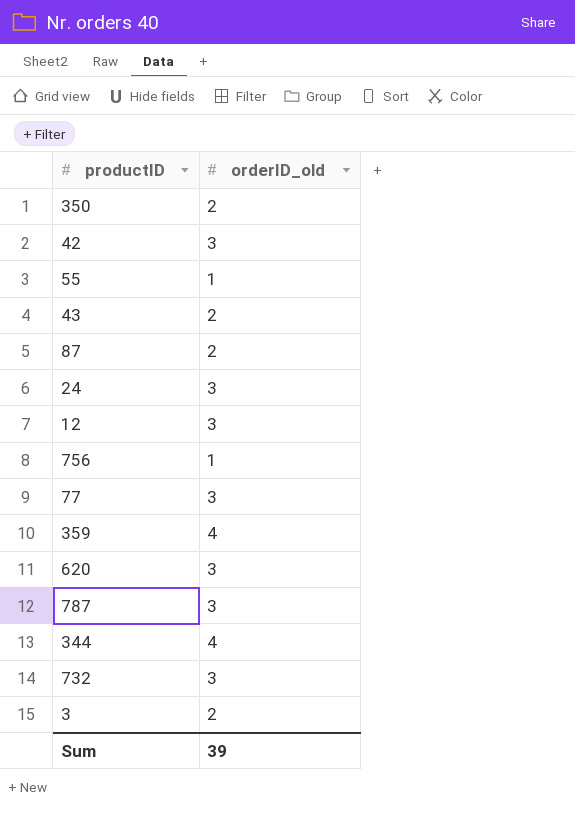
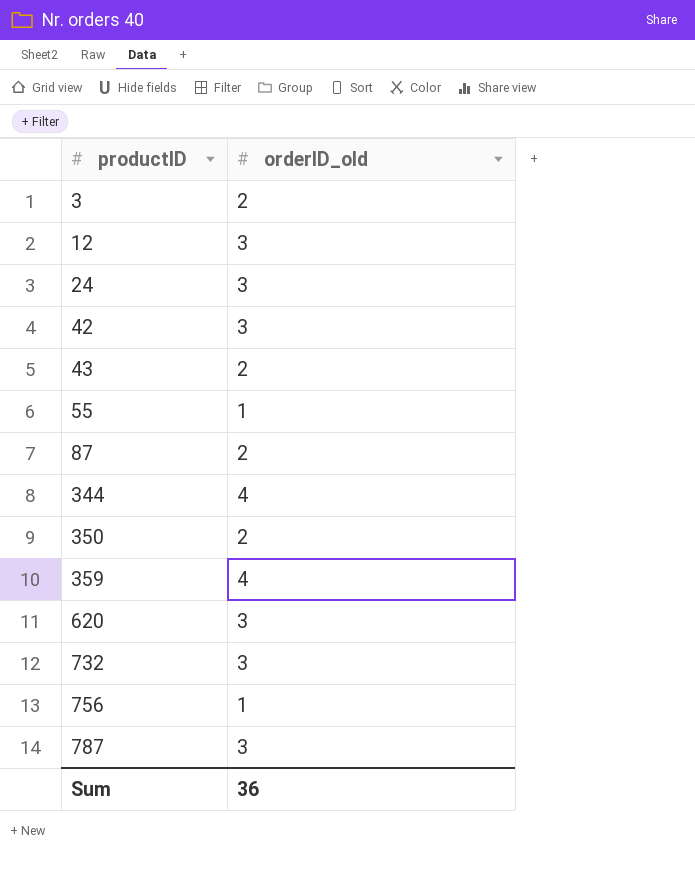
row order: none -> productID ascending
row 77: 3 -> none
Sum | orderID_old: 39 -> 36

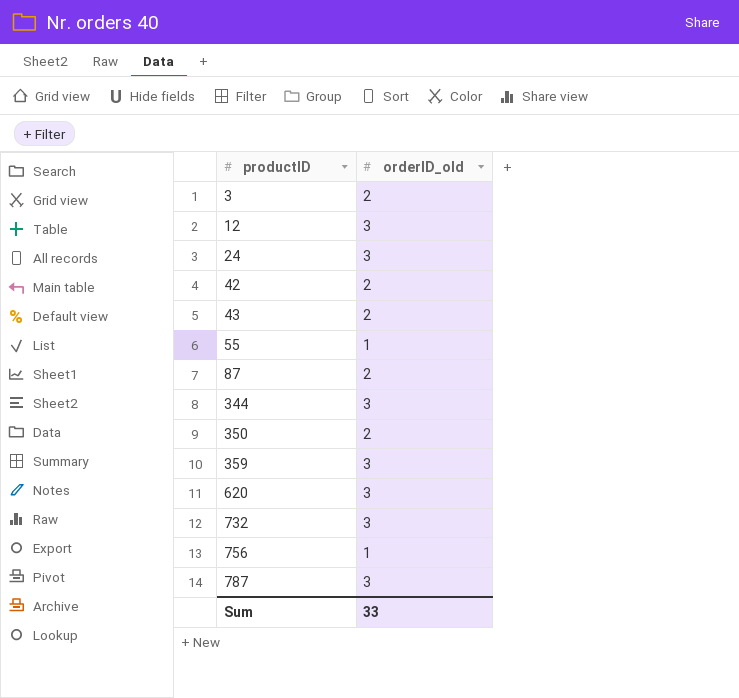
42 | orderID_old: 3 -> 2
344 | orderID_old: 4 -> 3
359 | orderID_old: 4 -> 3
Sum | orderID_old: 36 -> 33

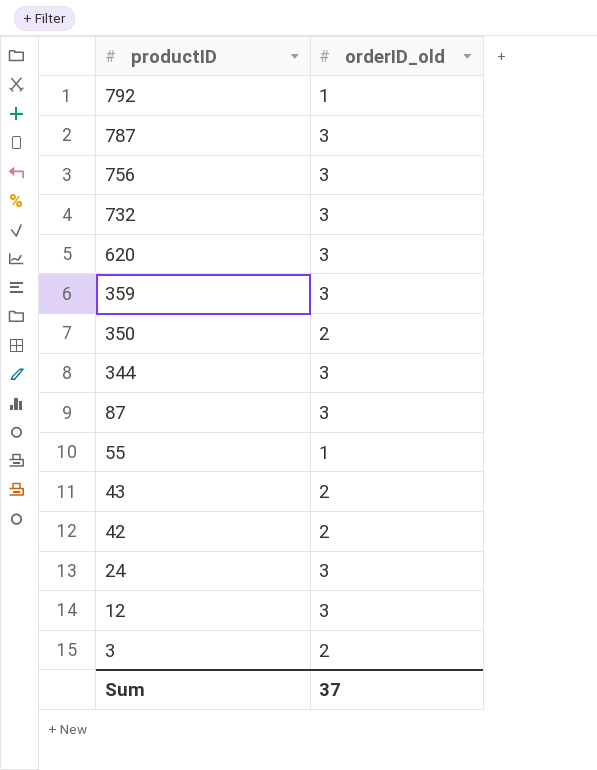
row order: productID ascending -> productID descending
row 792: none -> 1
756 | orderID_old: 1 -> 3
87 | orderID_old: 2 -> 3
Sum | orderID_old: 33 -> 37

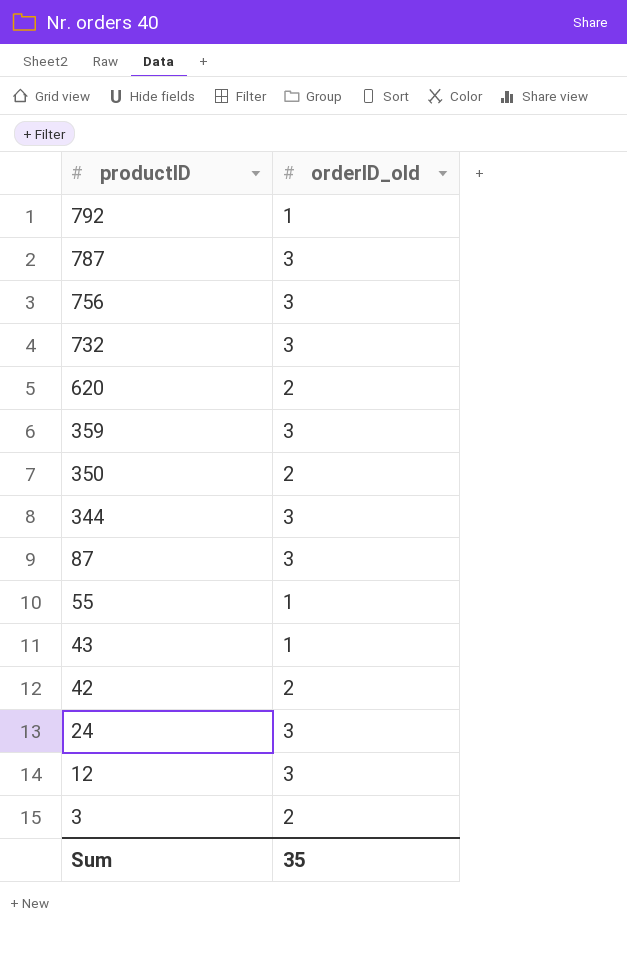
620 | orderID_old: 3 -> 2
43 | orderID_old: 2 -> 1
Sum | orderID_old: 37 -> 35

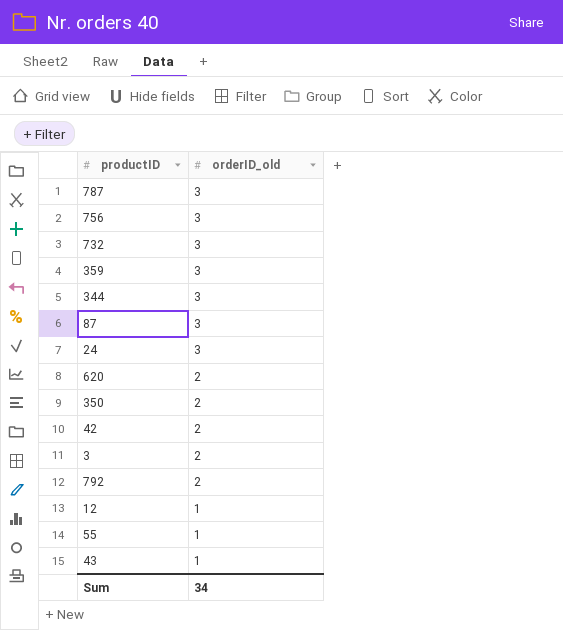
row order: productID descending -> orderID_old descending
792 | orderID_old: 1 -> 2
12 | orderID_old: 3 -> 1
Sum | orderID_old: 35 -> 34

